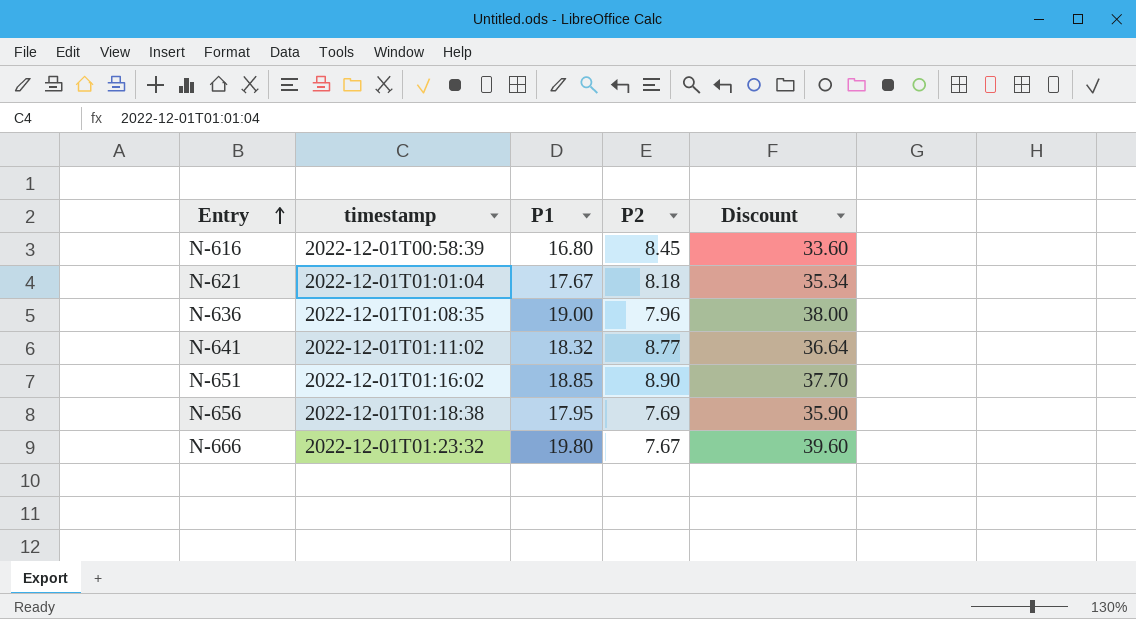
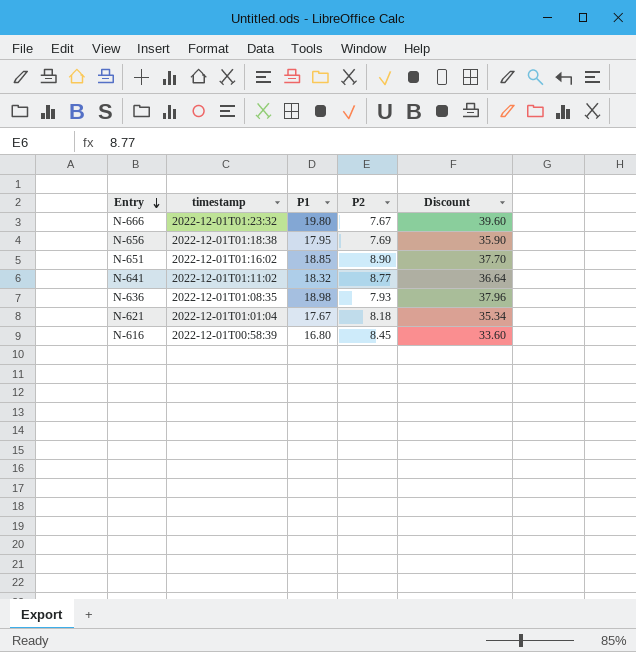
row order: Entry ascending -> Entry descending
N-636 | P1: 19.00 -> 18.98
N-636 | P2: 7.96 -> 7.93
N-636 | Discount: 38.00 -> 37.96

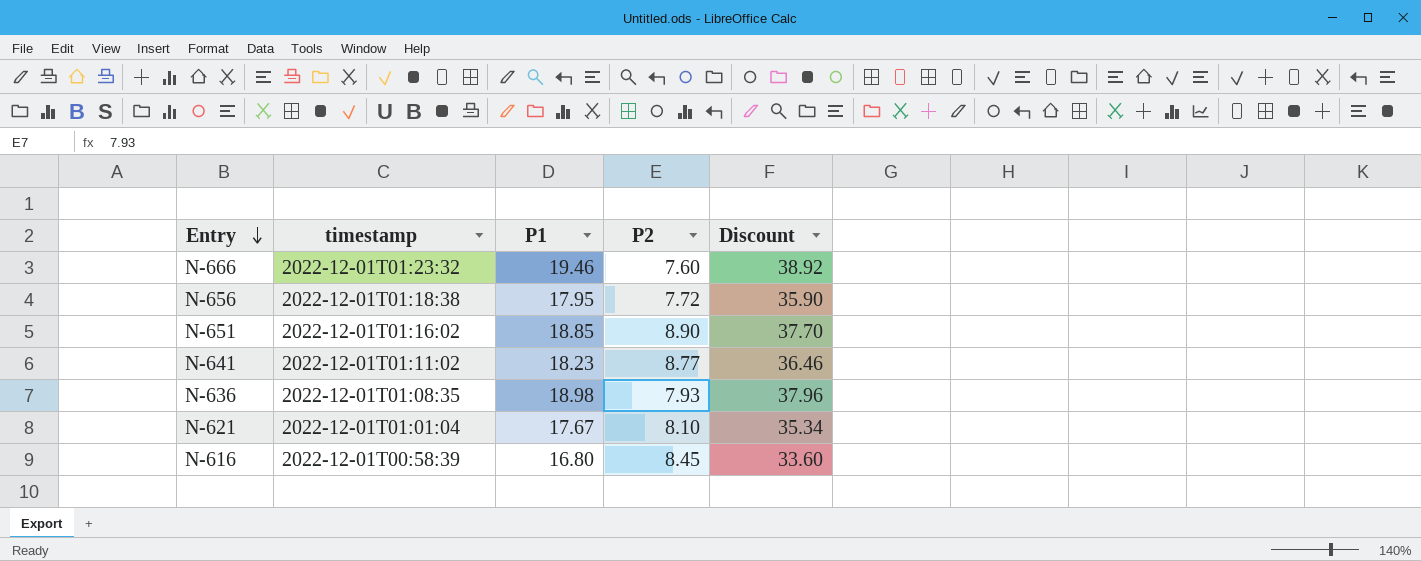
N-666 | P1: 19.80 -> 19.46
N-666 | P2: 7.67 -> 7.60
N-666 | Discount: 39.60 -> 38.92
N-656 | P2: 7.69 -> 7.72
N-641 | P1: 18.32 -> 18.23
N-641 | Discount: 36.64 -> 36.46
N-621 | P2: 8.18 -> 8.10

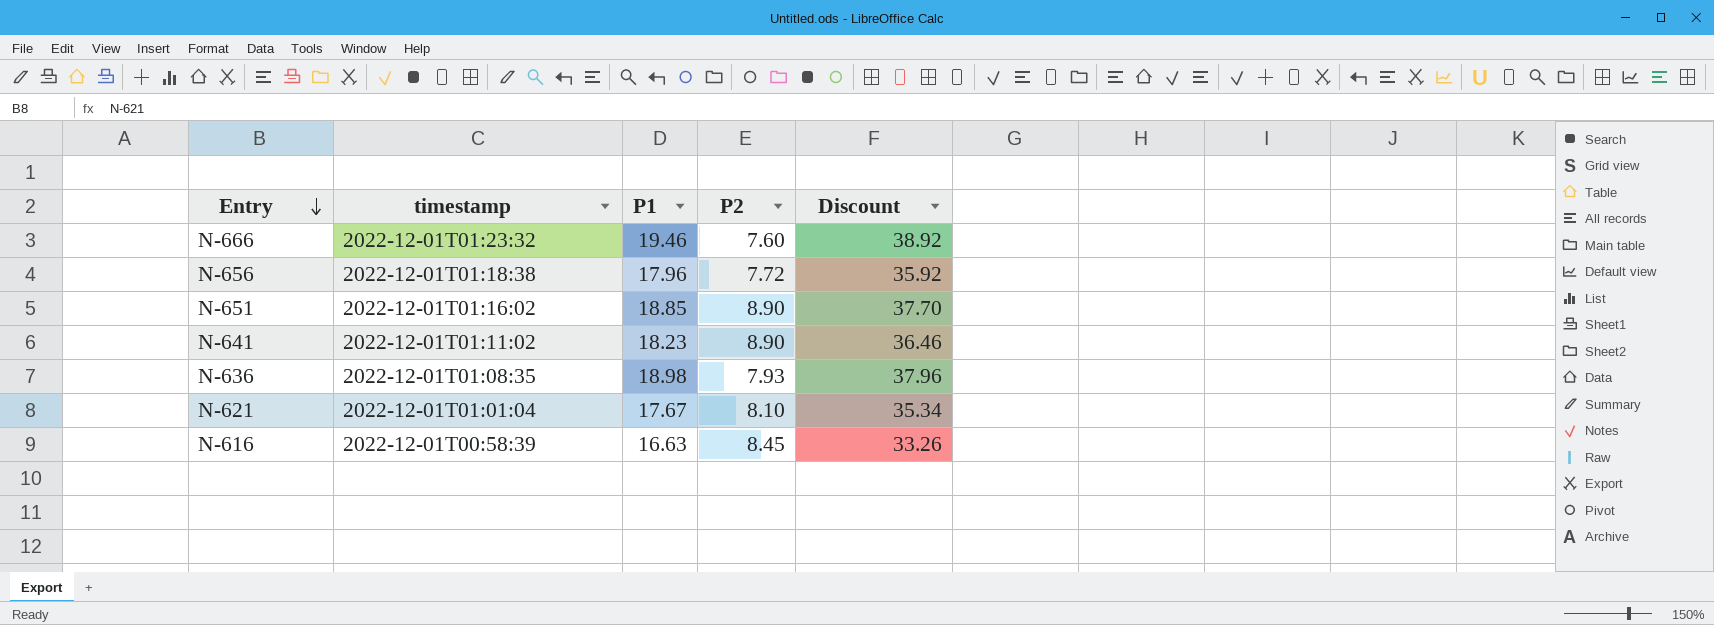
N-656 | P1: 17.95 -> 17.96
N-656 | Discount: 35.90 -> 35.92
N-641 | P2: 8.77 -> 8.90
N-616 | P1: 16.80 -> 16.63
N-616 | Discount: 33.60 -> 33.26

